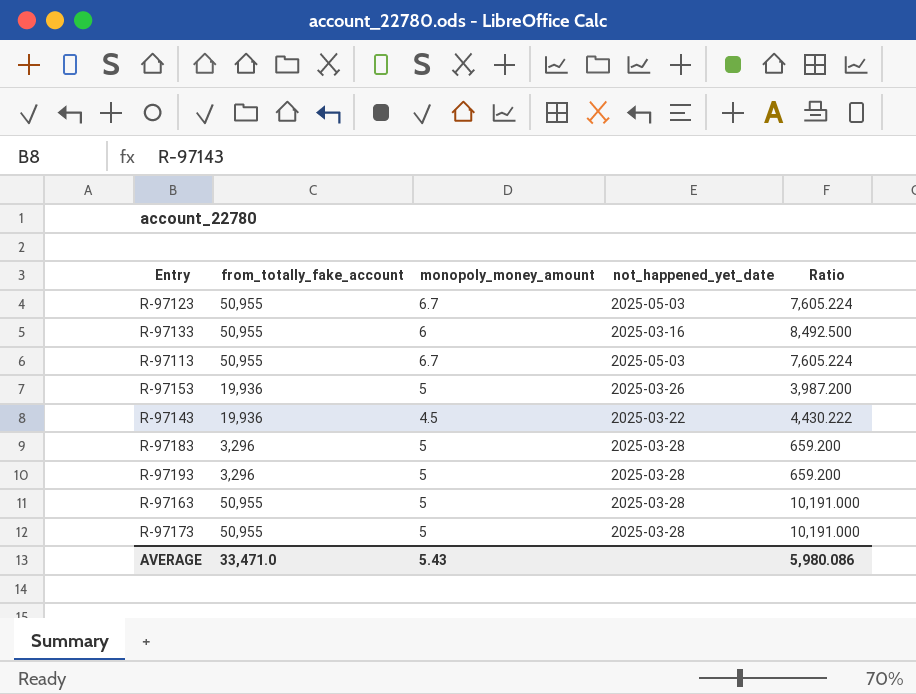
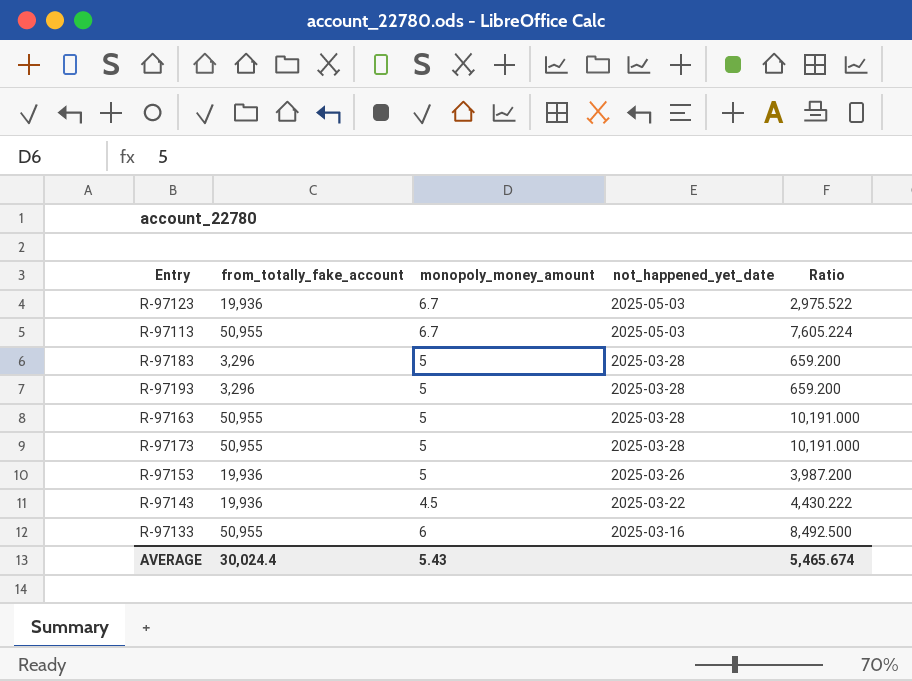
row order: none -> not_happened_yet_date descending
R-97123 | from_totally_fake_account: 50,955 -> 19,936
R-97123 | Ratio: 7,605.224 -> 2,975.522
AVERAGE | from_totally_fake_account: 33,471.0 -> 30,024.4
AVERAGE | Ratio: 5,980.086 -> 5,465.674

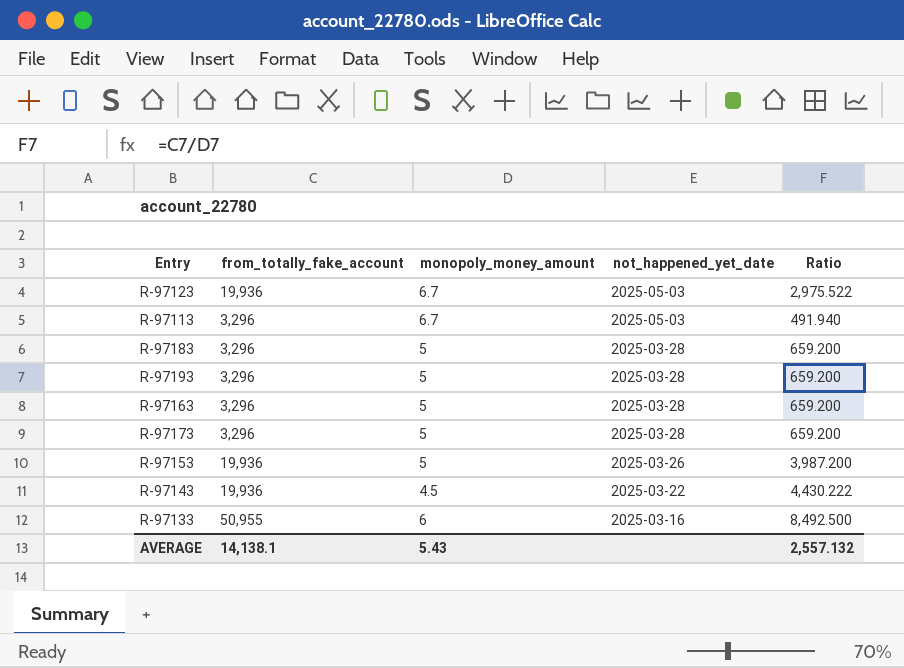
R-97113 | from_totally_fake_account: 50,955 -> 3,296
R-97113 | Ratio: 7,605.224 -> 491.940
R-97163 | from_totally_fake_account: 50,955 -> 3,296
R-97163 | Ratio: 10,191.000 -> 659.200
R-97173 | from_totally_fake_account: 50,955 -> 3,296
R-97173 | Ratio: 10,191.000 -> 659.200
AVERAGE | from_totally_fake_account: 30,024.4 -> 14,138.1
AVERAGE | Ratio: 5,465.674 -> 2,557.132

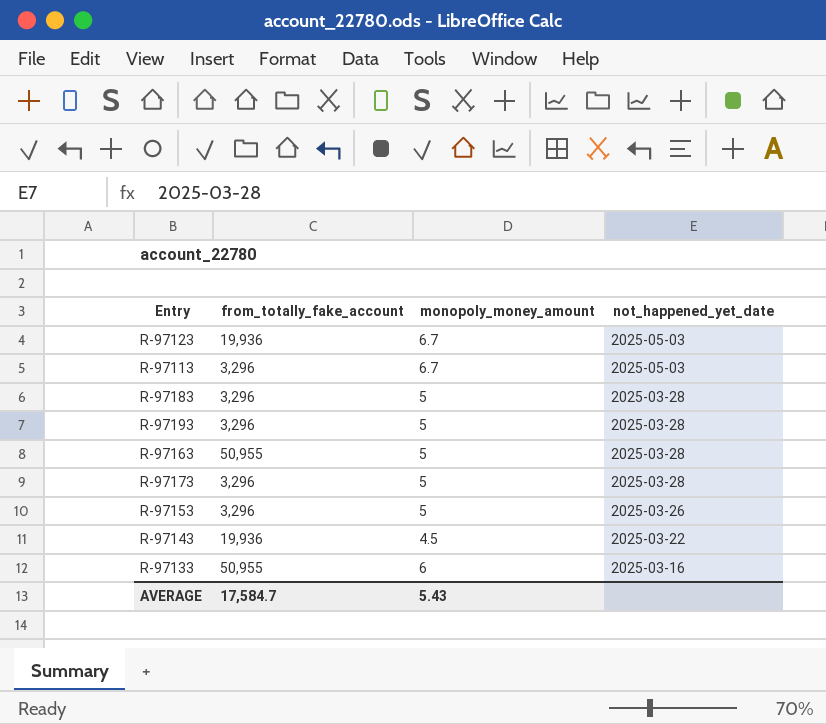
column Ratio | formula: [from_totally_fake_account] / [monopoly_money_amount] -> none
R-97163 | from_totally_fake_account: 3,296 -> 50,955
R-97153 | from_totally_fake_account: 19,936 -> 3,296
AVERAGE | from_totally_fake_account: 14,138.1 -> 17,584.7

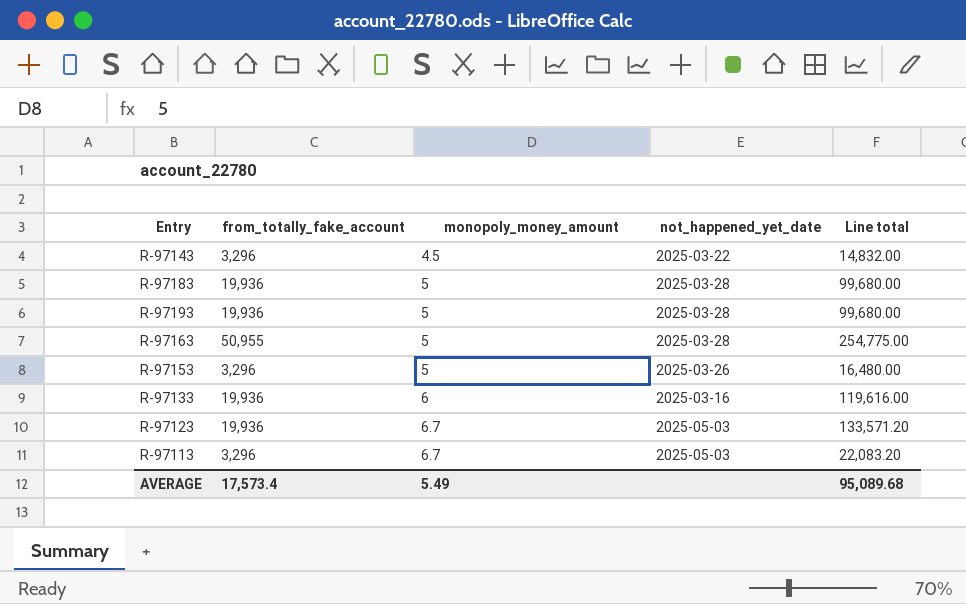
row order: not_happened_yet_date descending -> monopoly_money_amount ascending
column Line total | formula: none -> [from_totally_fake_account] * [monopoly_money_amount]
row R-97173: 3,296 | 5 | 2025-03-28 -> none
R-97143 | from_totally_fake_account: 19,936 -> 3,296
R-97183 | from_totally_fake_account: 3,296 -> 19,936
R-97193 | from_totally_fake_account: 3,296 -> 19,936
R-97133 | from_totally_fake_account: 50,955 -> 19,936
AVERAGE | from_totally_fake_account: 17,584.7 -> 17,573.4
AVERAGE | monopoly_money_amount: 5.43 -> 5.49

